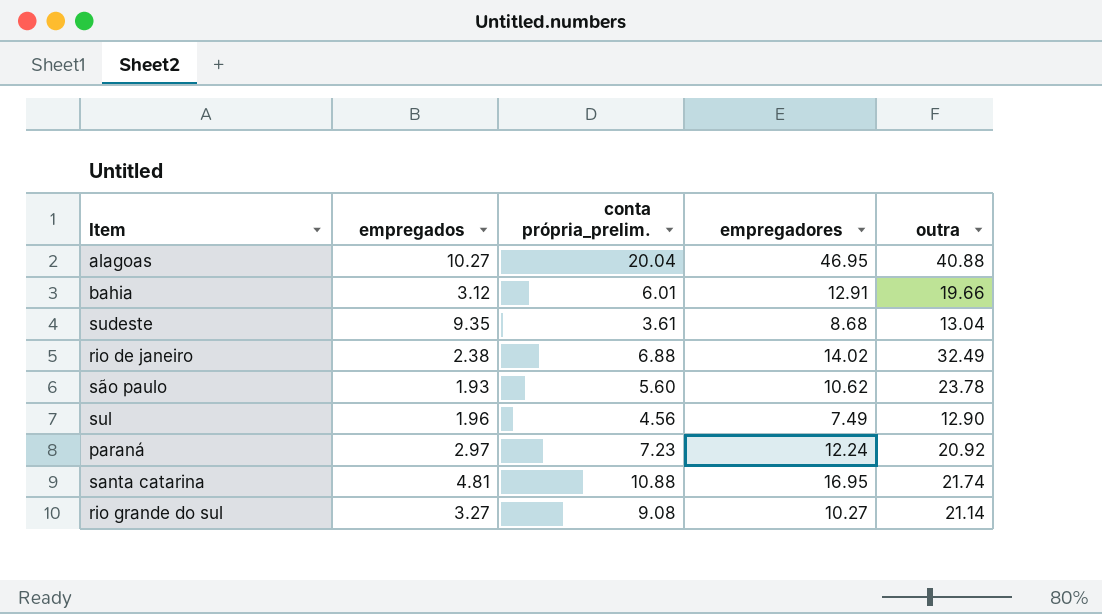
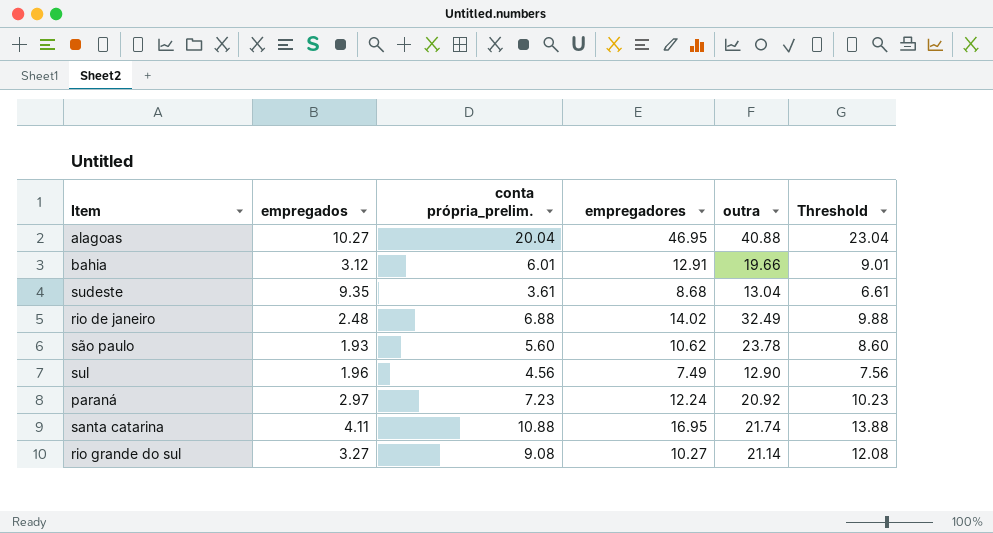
column Threshold | formula: none -> [conta própria_prelim.] + 3
rio de janeiro | empregados: 2.38 -> 2.48
santa catarina | empregados: 4.81 -> 4.11

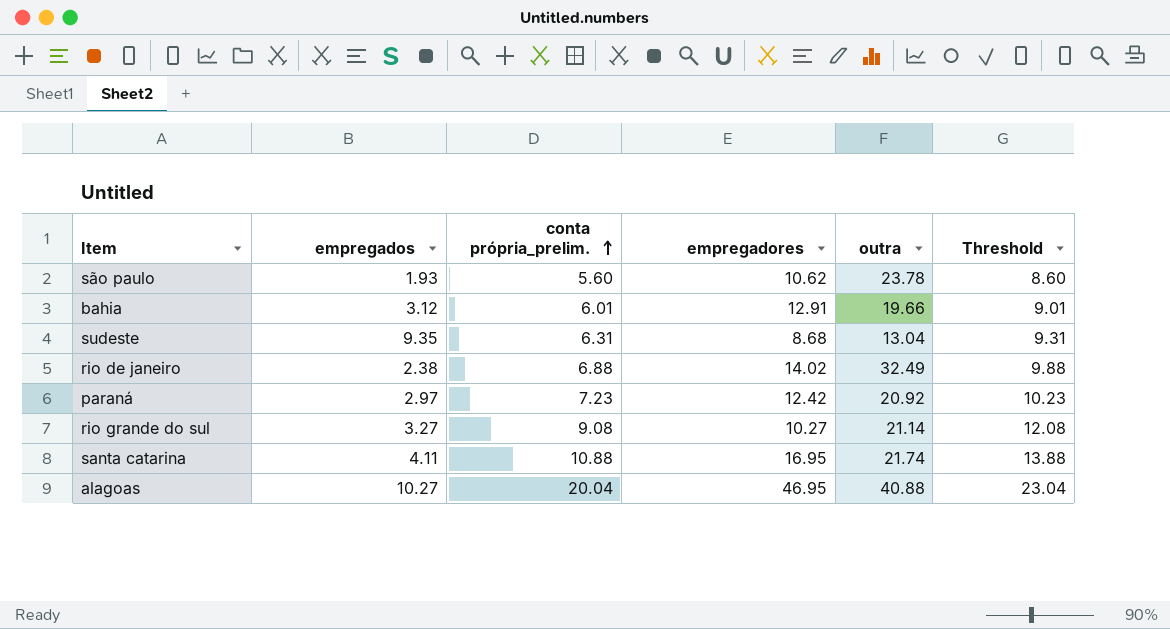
row order: none -> conta própria_prelim. ascending
row sul: 1.96 | 4.56 | 7.49 | 12.90 | 7.56 -> none
sudeste | conta própria_prelim.: 3.61 -> 6.31
sudeste | Threshold: 6.61 -> 9.31
rio de janeiro | empregados: 2.48 -> 2.38
paraná | empregadores: 12.24 -> 12.42

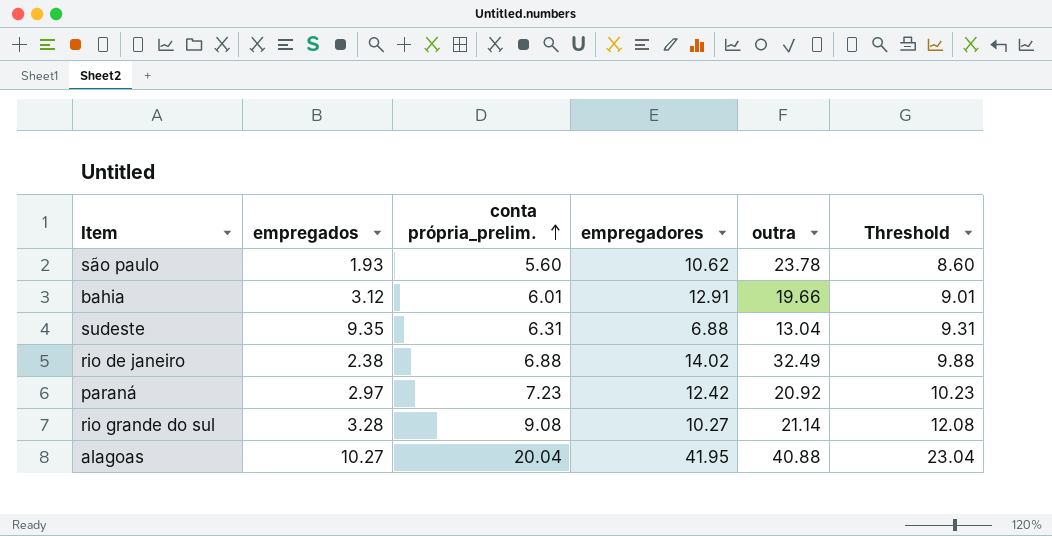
row santa catarina: 4.11 | 10.88 | 16.95 | 21.74 | 13.88 -> none
sudeste | empregadores: 8.68 -> 6.88
rio grande do sul | empregados: 3.27 -> 3.28
alagoas | empregadores: 46.95 -> 41.95

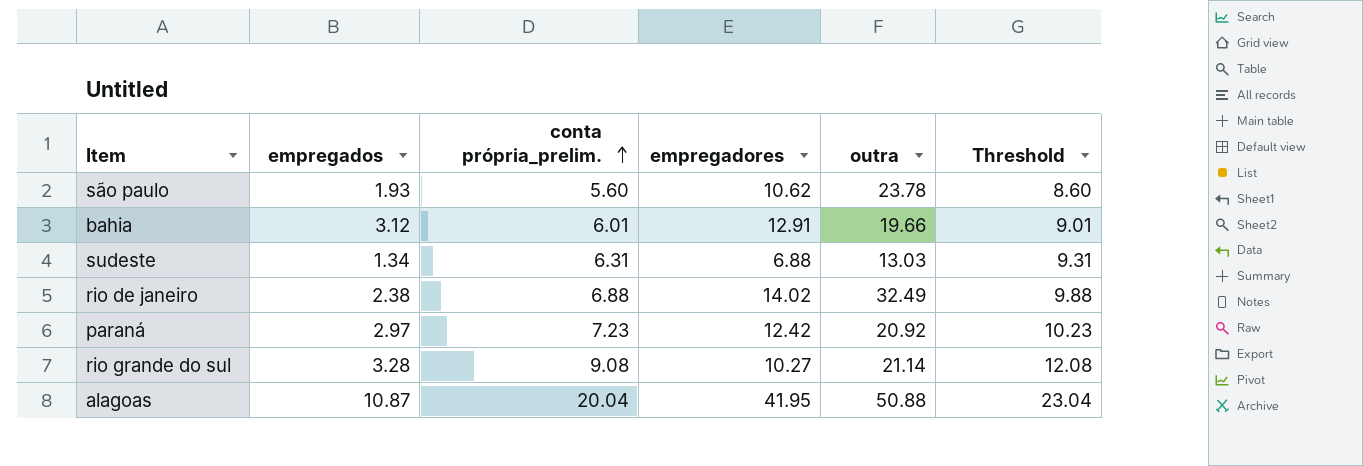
sudeste | empregados: 9.35 -> 1.34
sudeste | outra: 13.04 -> 13.03
alagoas | empregados: 10.27 -> 10.87
alagoas | outra: 40.88 -> 50.88

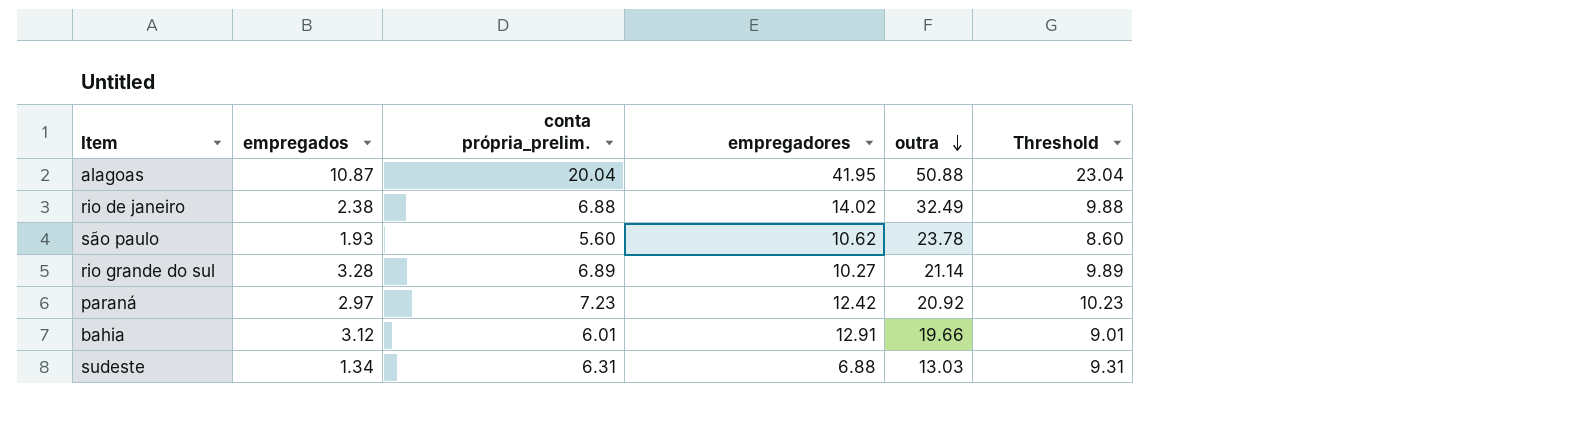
row order: conta própria_prelim. ascending -> outra descending
rio grande do sul | conta própria_prelim.: 9.08 -> 6.89
rio grande do sul | Threshold: 12.08 -> 9.89

